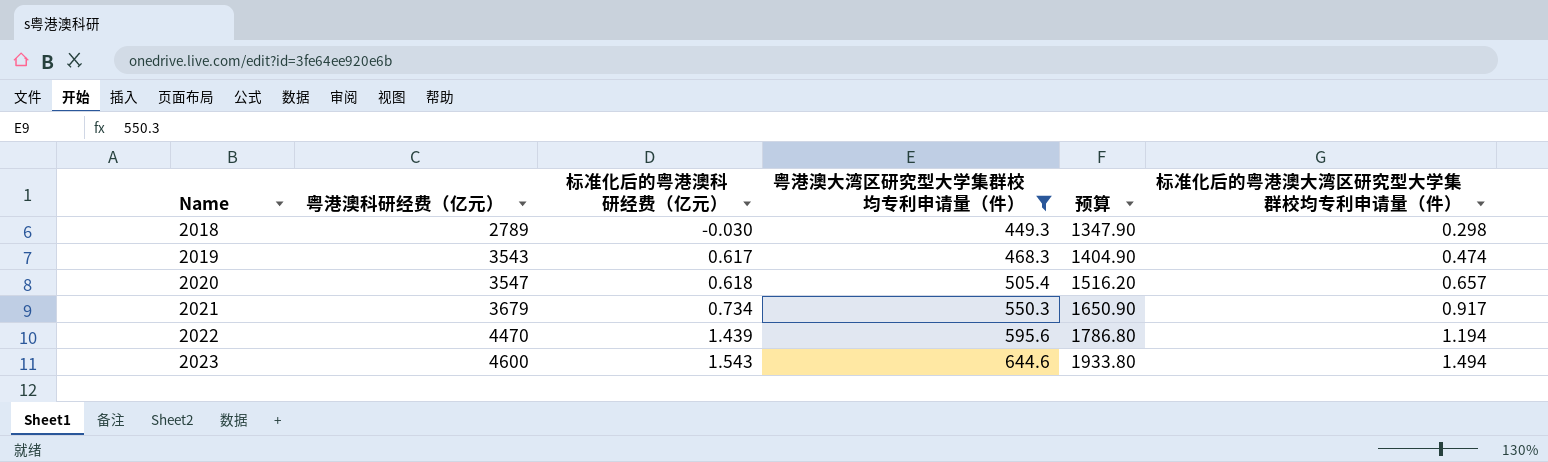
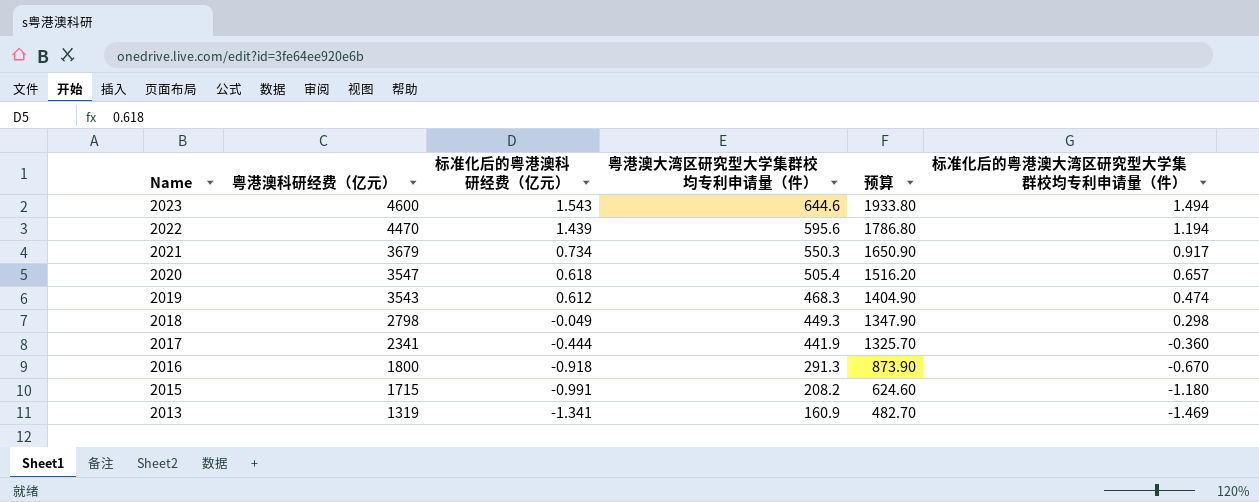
filter: 粤港澳大湾区研究型大学集群校均专利申请量（件） >= 449.3 -> none
row order: Name ascending -> Name descending
2019 | 标准化后的粤港澳科研经费（亿元）: 0.617 -> 0.612
2018 | 粤港澳科研经费（亿元）: 2789 -> 2798
2018 | 标准化后的粤港澳科研经费（亿元）: -0.030 -> -0.049

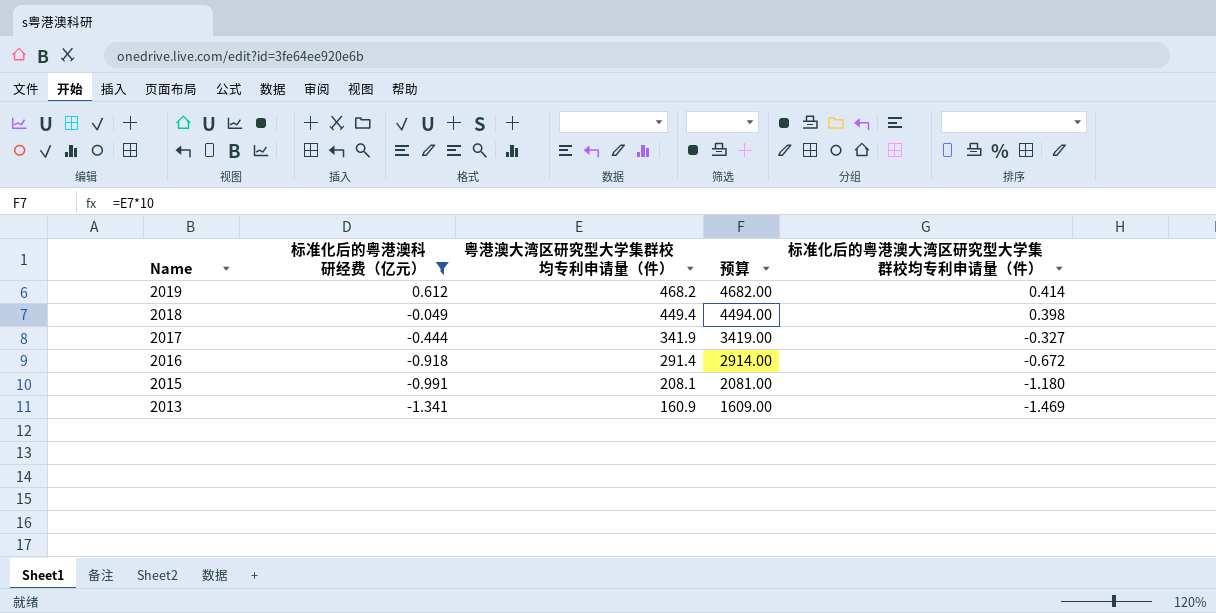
filter: none -> 标准化后的粤港澳科研经费（亿元） <= 0.612
column 粤港澳科研经费（亿元） | position: 2 -> none
column 预算 | formula: [粤港澳大湾区研究型大学集群校均专利申请量（件）] * 3 -> [粤港澳大湾区研究型大学集群校均专利申请量（件）] * 10
2019 | 粤港澳大湾区研究型大学集群校均专利申请量（件）: 468.3 -> 468.2
2019 | 标准化后的粤港澳大湾区研究型大学集群校均专利申请量（件）: 0.474 -> 0.414
2018 | 粤港澳大湾区研究型大学集群校均专利申请量（件）: 449.3 -> 449.4
2018 | 标准化后的粤港澳大湾区研究型大学集群校均专利申请量（件）: 0.298 -> 0.398
2017 | 粤港澳大湾区研究型大学集群校均专利申请量（件）: 441.9 -> 341.9
2017 | 标准化后的粤港澳大湾区研究型大学集群校均专利申请量（件）: -0.360 -> -0.327
2016 | 粤港澳大湾区研究型大学集群校均专利申请量（件）: 291.3 -> 291.4
2016 | 标准化后的粤港澳大湾区研究型大学集群校均专利申请量（件）: -0.670 -> -0.672
2015 | 粤港澳大湾区研究型大学集群校均专利申请量（件）: 208.2 -> 208.1

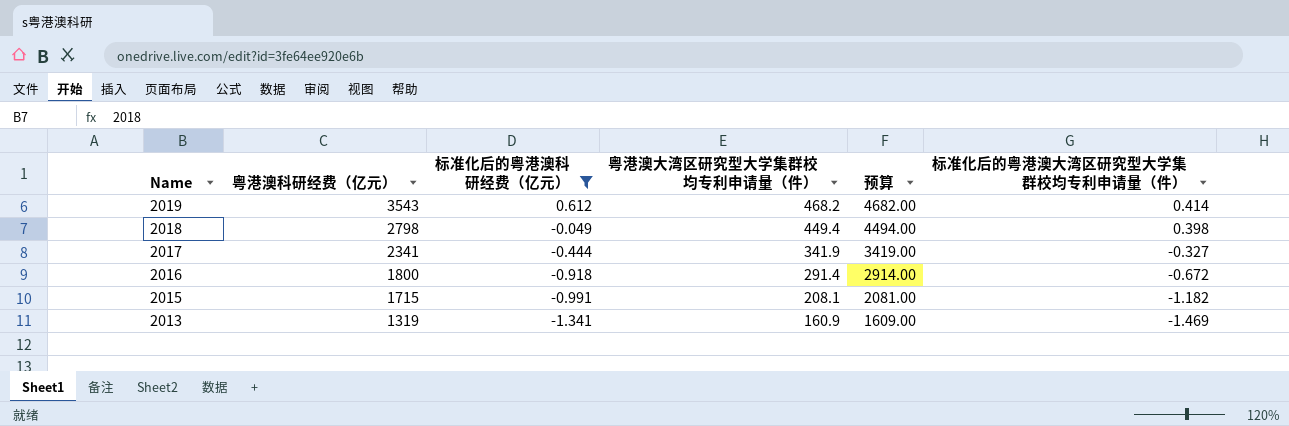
column 粤港澳科研经费（亿元） | position: none -> 2
2015 | 标准化后的粤港澳大湾区研究型大学集群校均专利申请量（件）: -1.180 -> -1.182

